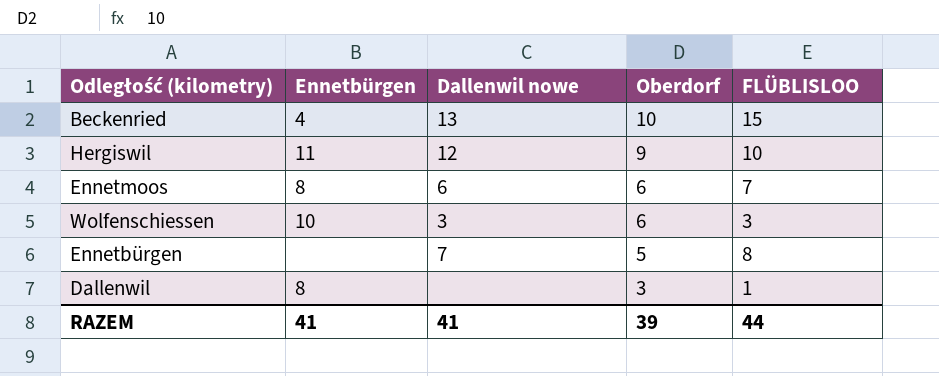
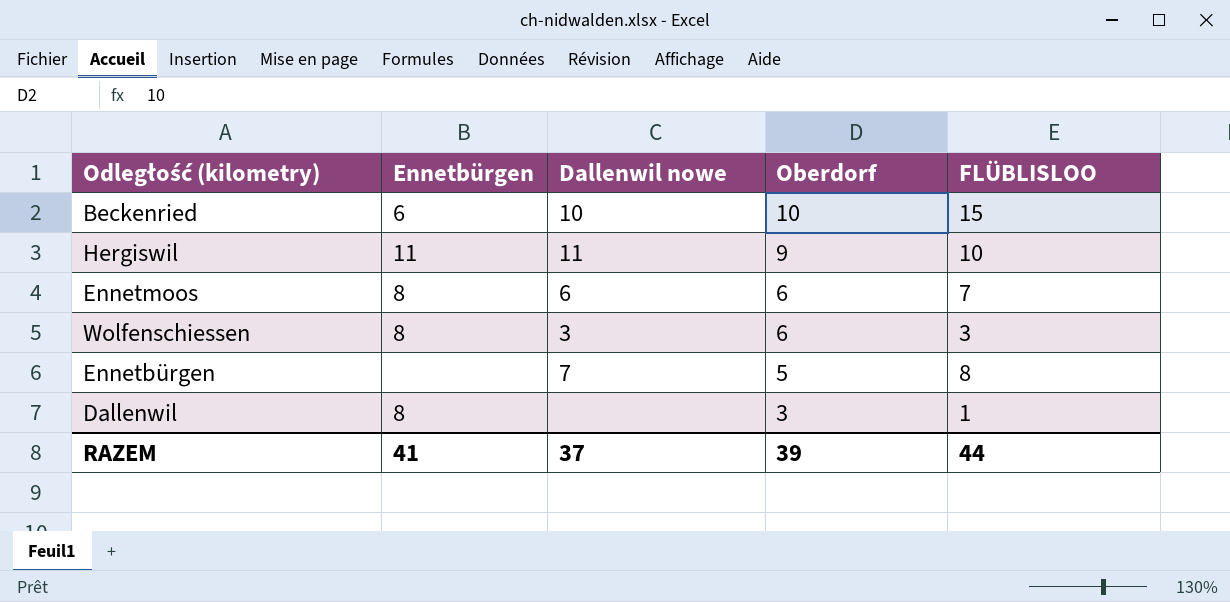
Beckenried | Ennetbürgen: 4 -> 6
Beckenried | Dallenwil nowe: 13 -> 10
Hergiswil | Dallenwil nowe: 12 -> 11
Wolfenschiessen | Ennetbürgen: 10 -> 8
RAZEM | Dallenwil nowe: 41 -> 37

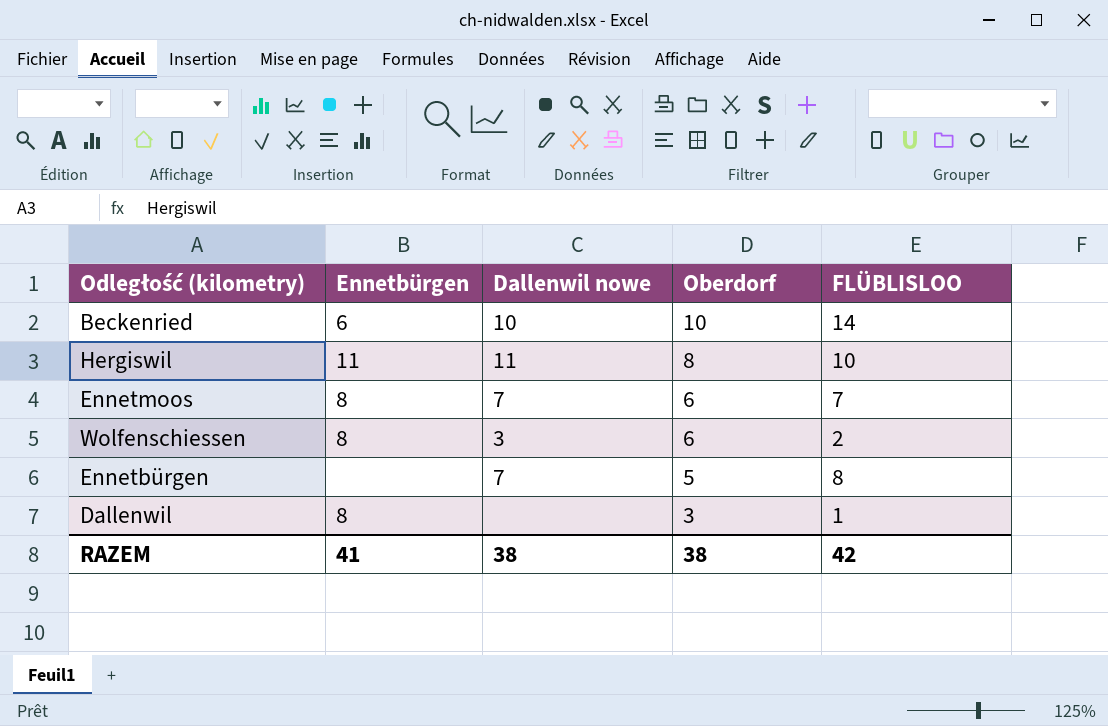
Beckenried | FLÜBLISLOO: 15 -> 14
Hergiswil | Oberdorf: 9 -> 8
Ennetmoos | Dallenwil nowe: 6 -> 7
Wolfenschiessen | FLÜBLISLOO: 3 -> 2
RAZEM | Dallenwil nowe: 37 -> 38
RAZEM | Oberdorf: 39 -> 38
RAZEM | FLÜBLISLOO: 44 -> 42

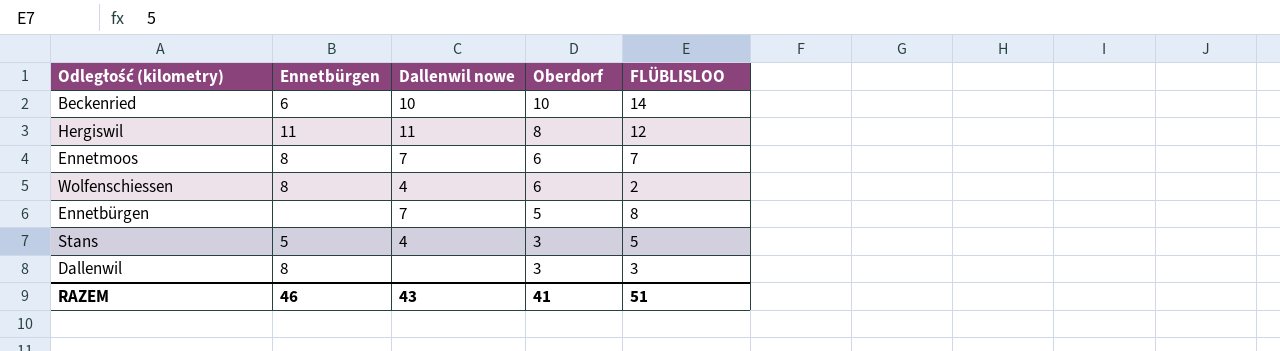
Hergiswil | FLÜBLISLOO: 10 -> 12
Wolfenschiessen | Dallenwil nowe: 3 -> 4
row Stans: none -> 5 | 4 | 3 | 5
Dallenwil | FLÜBLISLOO: 1 -> 3
RAZEM | Ennetbürgen: 41 -> 46
RAZEM | Dallenwil nowe: 38 -> 43
RAZEM | Oberdorf: 38 -> 41
RAZEM | FLÜBLISLOO: 42 -> 51

